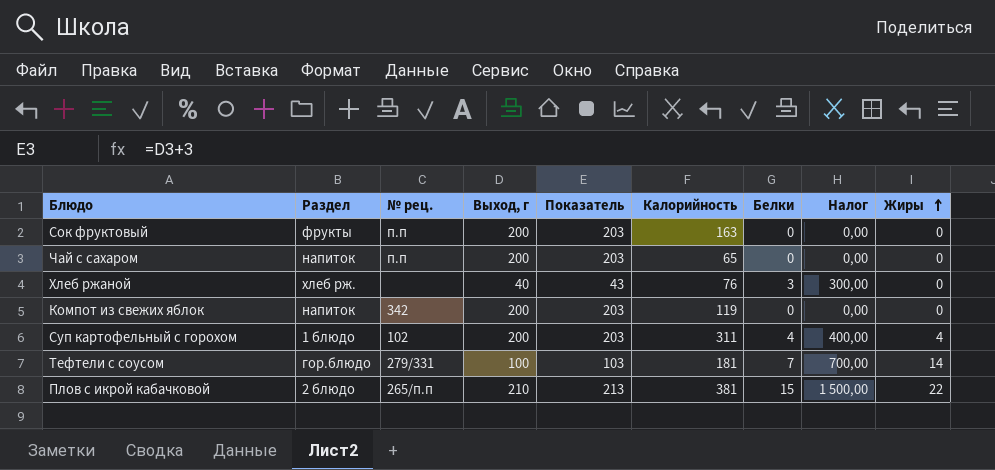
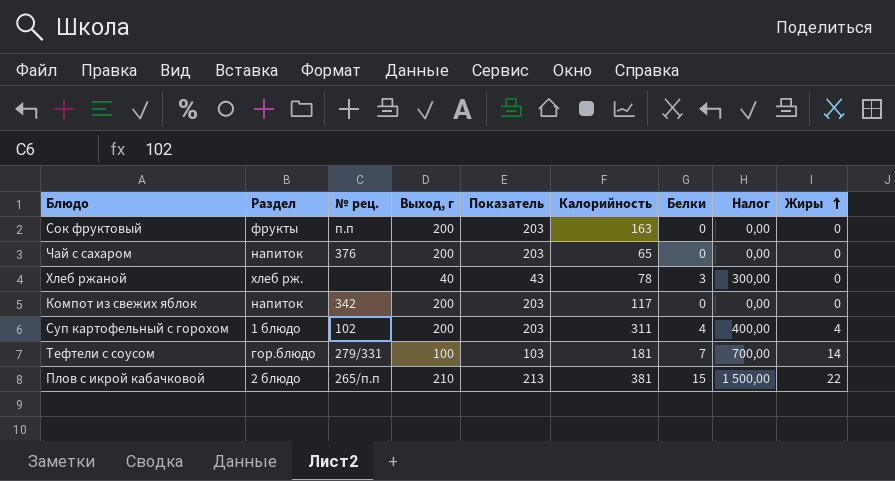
Чай с сахаром | № рец.: п.п -> 376
Хлеб ржаной | Калорийность: 76 -> 78
Компот из свежих яблок | Калорийность: 119 -> 117

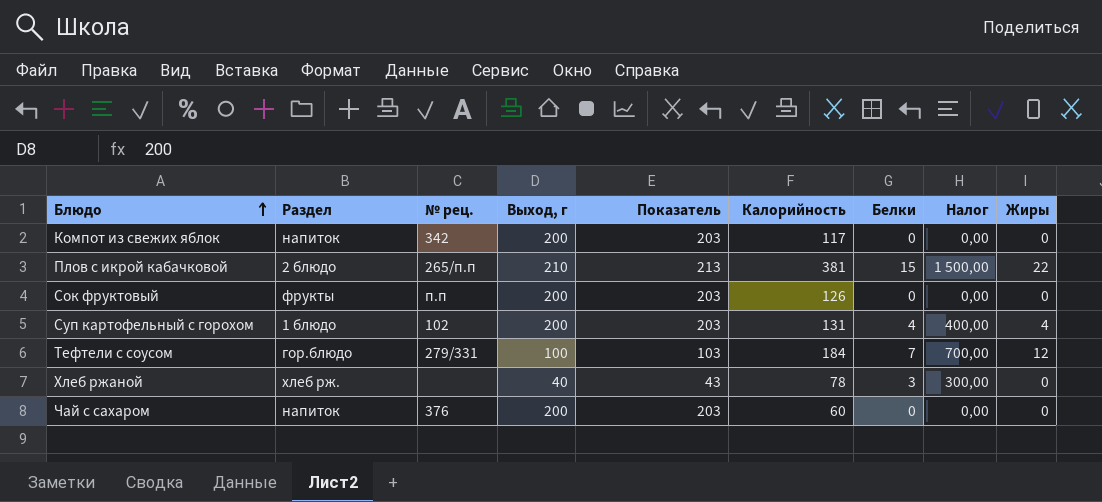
row order: Жиры ascending -> Блюдо ascending
Сок фруктовый | Калорийность: 163 -> 126
Суп картофельный с горохом | Калорийность: 311 -> 131
Тефтели с соусом | Калорийность: 181 -> 184
Тефтели с соусом | Жиры: 14 -> 12
Чай с сахаром | Калорийность: 65 -> 60

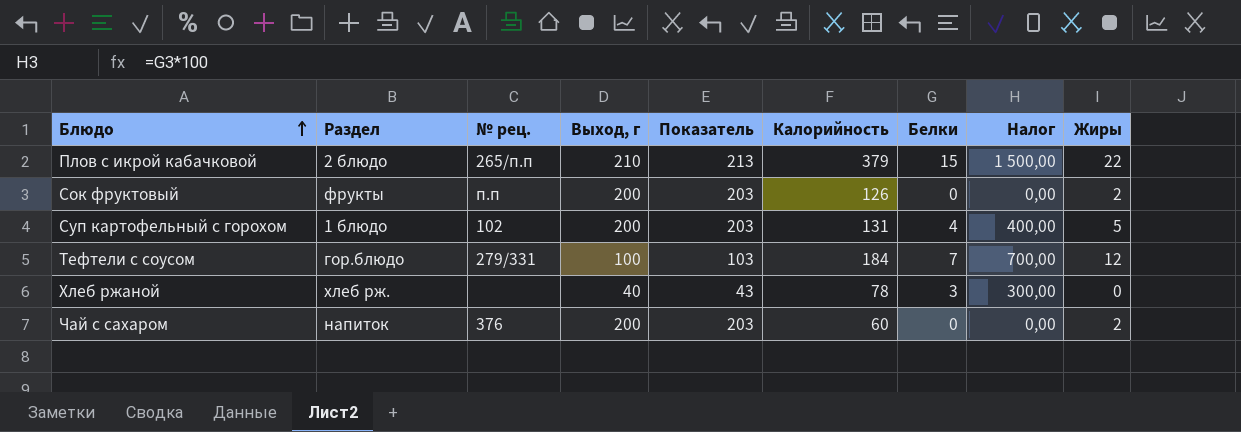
row Компот из свежих яблок: напиток | 342 | 200 | 203 | 117 | 0 | 0,00 | 0 -> none
Плов с икрой кабачковой | Калорийность: 381 -> 379
Сок фруктовый | Жиры: 0 -> 2
Суп картофельный с горохом | Жиры: 4 -> 5
Чай с сахаром | Жиры: 0 -> 2

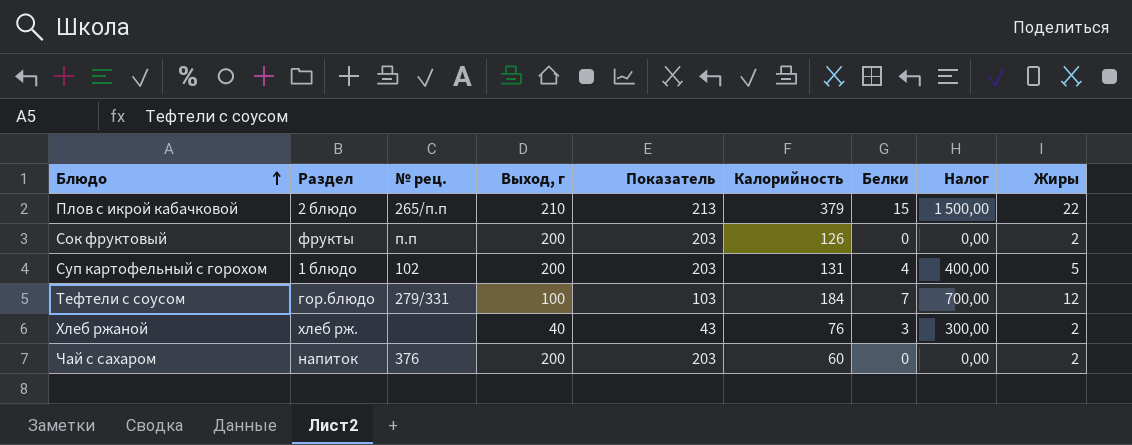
Хлеб ржаной | Калорийность: 78 -> 76
Хлеб ржаной | Жиры: 0 -> 2

